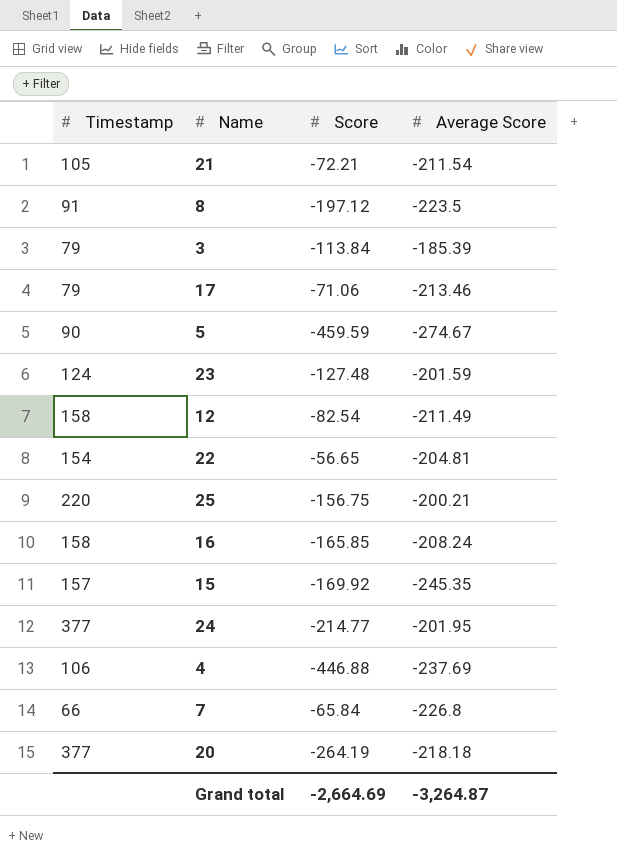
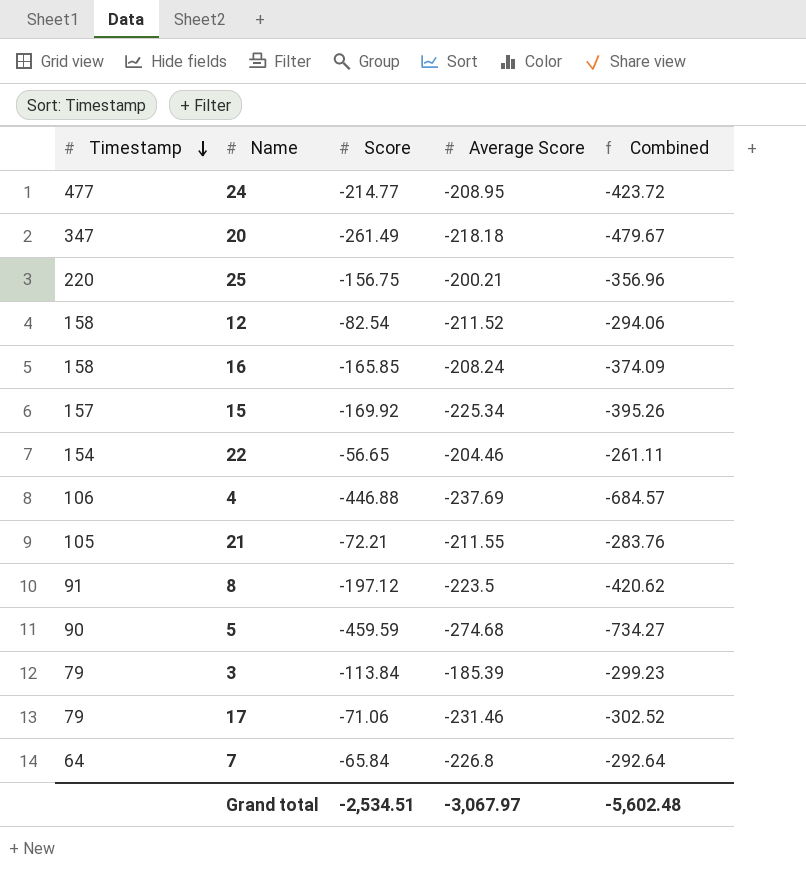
row order: none -> Timestamp descending
column Combined | formula: none -> [Score] + [Average Score]
row 23: 124 | -127.48 | -201.59 -> none
24 | Timestamp: 377 -> 477
24 | Average Score: -201.95 -> -208.95
20 | Timestamp: 377 -> 347
20 | Score: -264.19 -> -261.49
12 | Average Score: -211.49 -> -211.52
15 | Average Score: -245.35 -> -225.34
22 | Average Score: -204.81 -> -204.46
21 | Average Score: -211.54 -> -211.55
5 | Average Score: -274.67 -> -274.68
17 | Average Score: -213.46 -> -231.46
7 | Timestamp: 66 -> 64
Grand total | Score: -2,664.69 -> -2,534.51
Grand total | Average Score: -3,264.87 -> -3,067.97

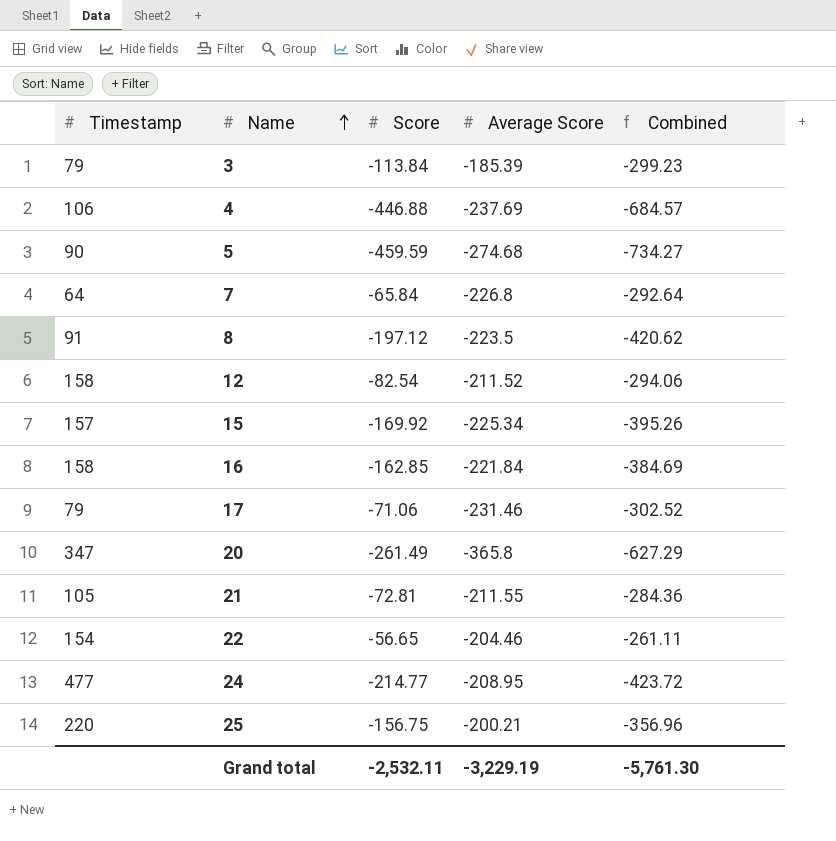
row order: Timestamp descending -> Name ascending
16 | Score: -165.85 -> -162.85
16 | Average Score: -208.24 -> -221.84
16 | Combined: -374.09 -> -384.69
20 | Average Score: -218.18 -> -365.8
20 | Combined: -479.67 -> -627.29
21 | Score: -72.21 -> -72.81
21 | Combined: -283.76 -> -284.36
Grand total | Score: -2,534.51 -> -2,532.11
Grand total | Average Score: -3,067.97 -> -3,229.19
Grand total | Combined: -5,602.48 -> -5,761.30

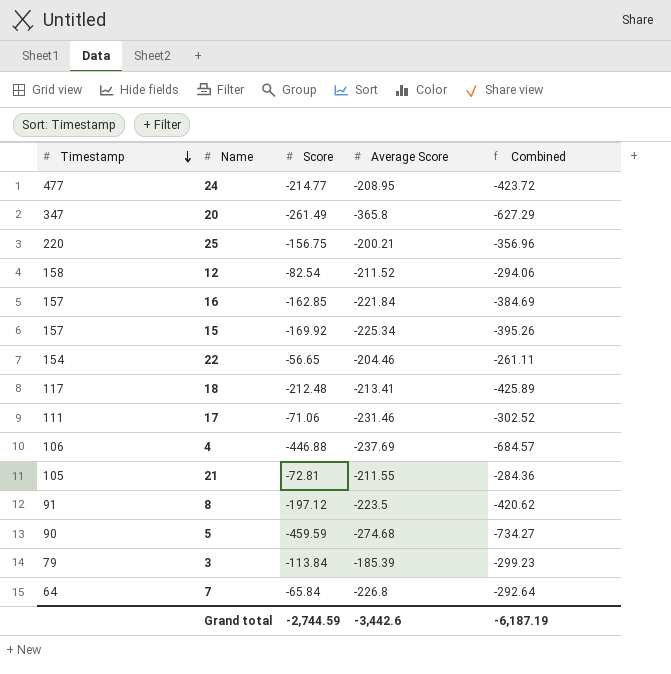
row order: Name ascending -> Timestamp descending
16 | Timestamp: 158 -> 157
row 18: none -> 117 | -212.48 | -213.41 | -425.89
17 | Timestamp: 79 -> 111
Grand total | Score: -2,532.11 -> -2,744.59
Grand total | Average Score: -3,229.19 -> -3,442.6
Grand total | Combined: -5,761.30 -> -6,187.19

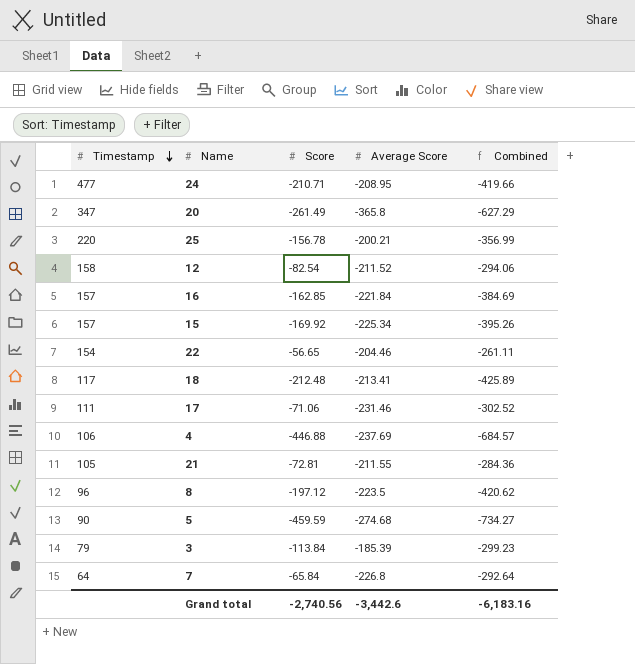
24 | Score: -214.77 -> -210.71
24 | Combined: -423.72 -> -419.66
25 | Score: -156.75 -> -156.78
25 | Combined: -356.96 -> -356.99
8 | Timestamp: 91 -> 96
Grand total | Score: -2,744.59 -> -2,740.56
Grand total | Combined: -6,187.19 -> -6,183.16

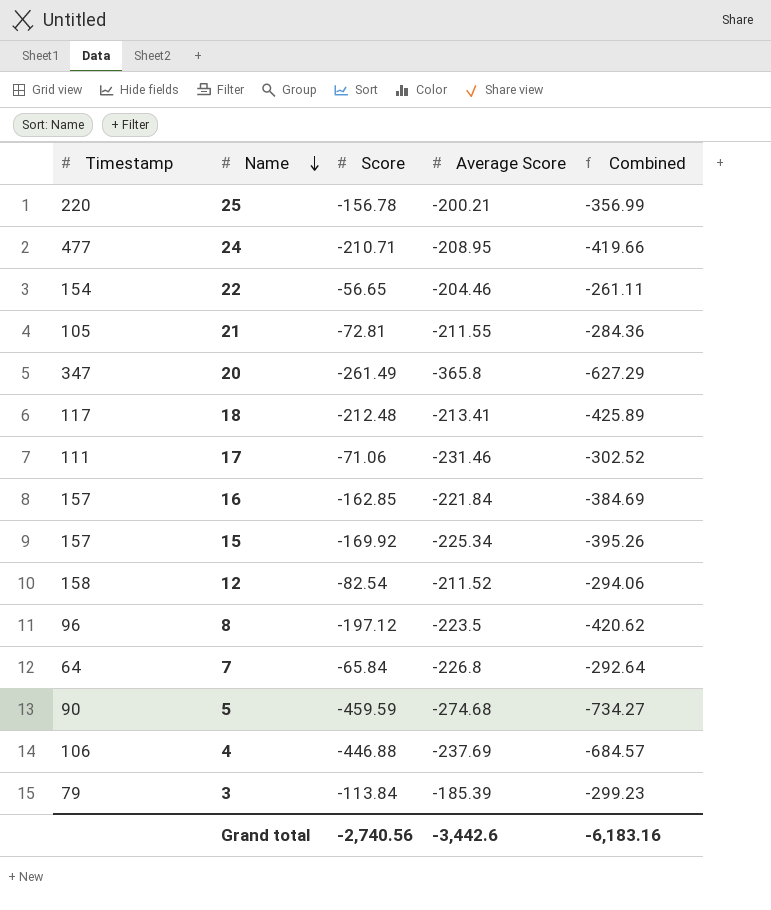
row order: Timestamp descending -> Name descending

